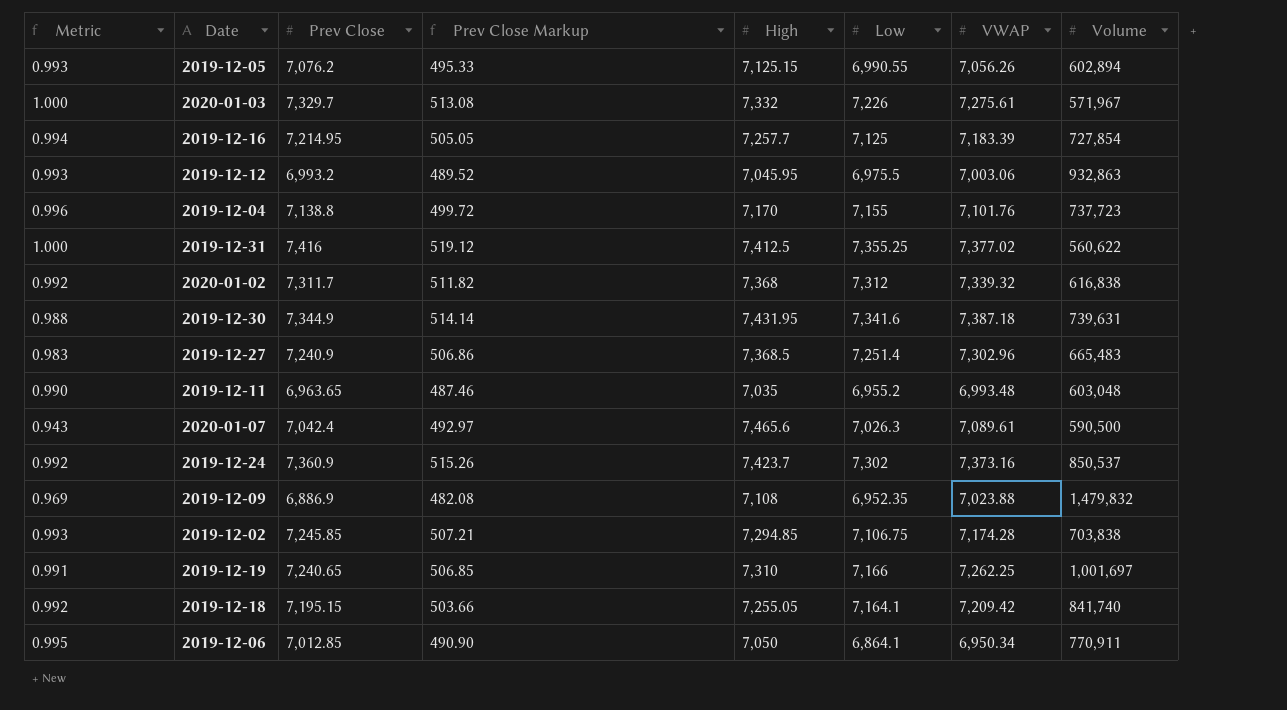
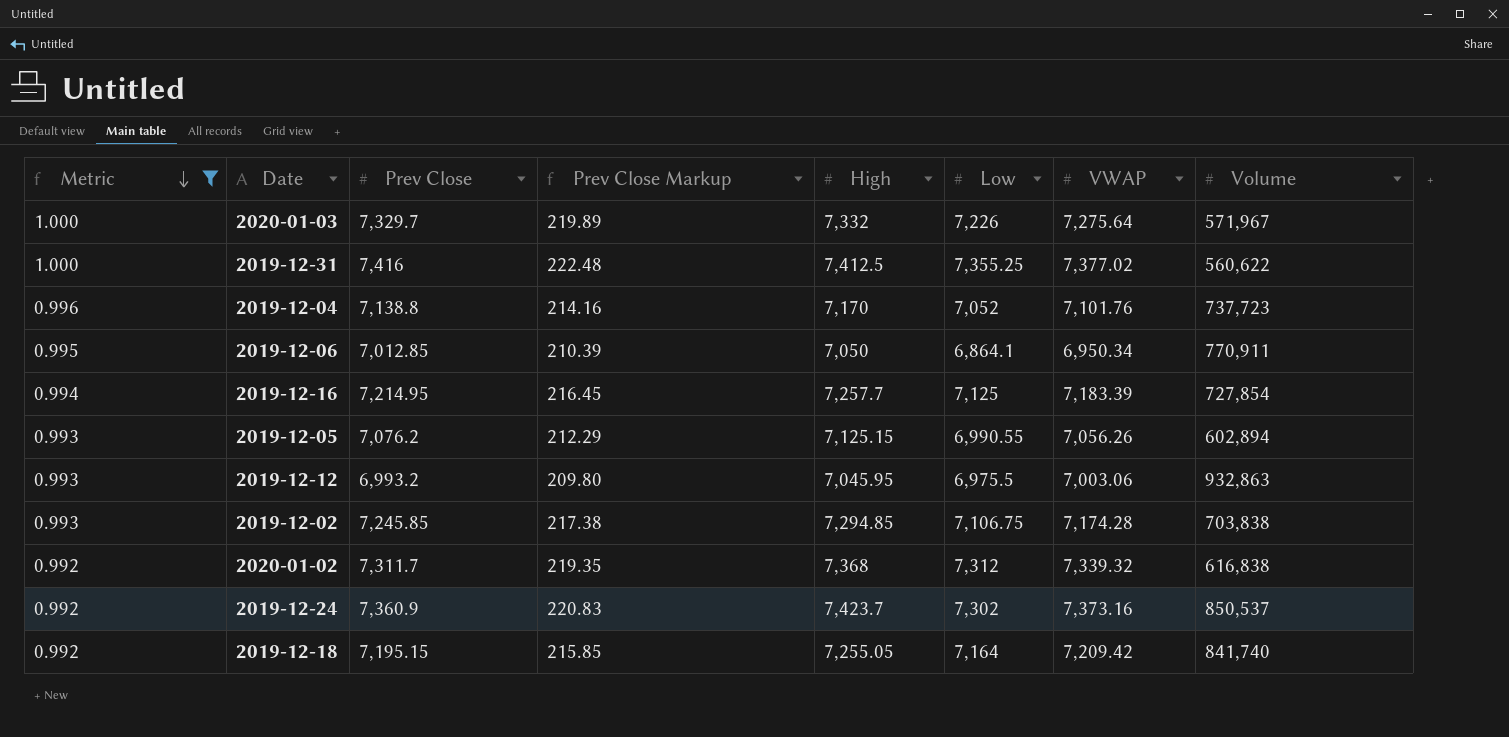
filter: none -> Metric >= 0.992
row order: none -> Metric descending
column Prev Close Markup | formula: [Prev Close] * 0.07 -> [Prev Close] * 0.03
2020-01-03 | VWAP: 7,275.61 -> 7,275.64
2019-12-04 | Low: 7,155 -> 7,052
2019-12-18 | Low: 7,164.1 -> 7,164

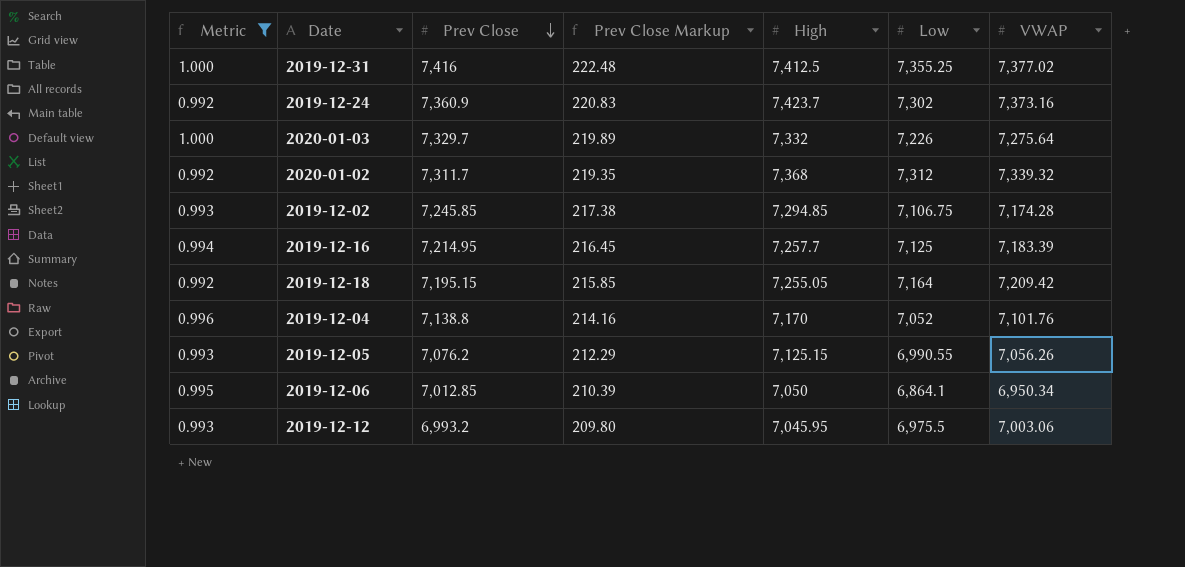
row order: Metric descending -> Prev Close descending
column Volume | position: 8 -> none

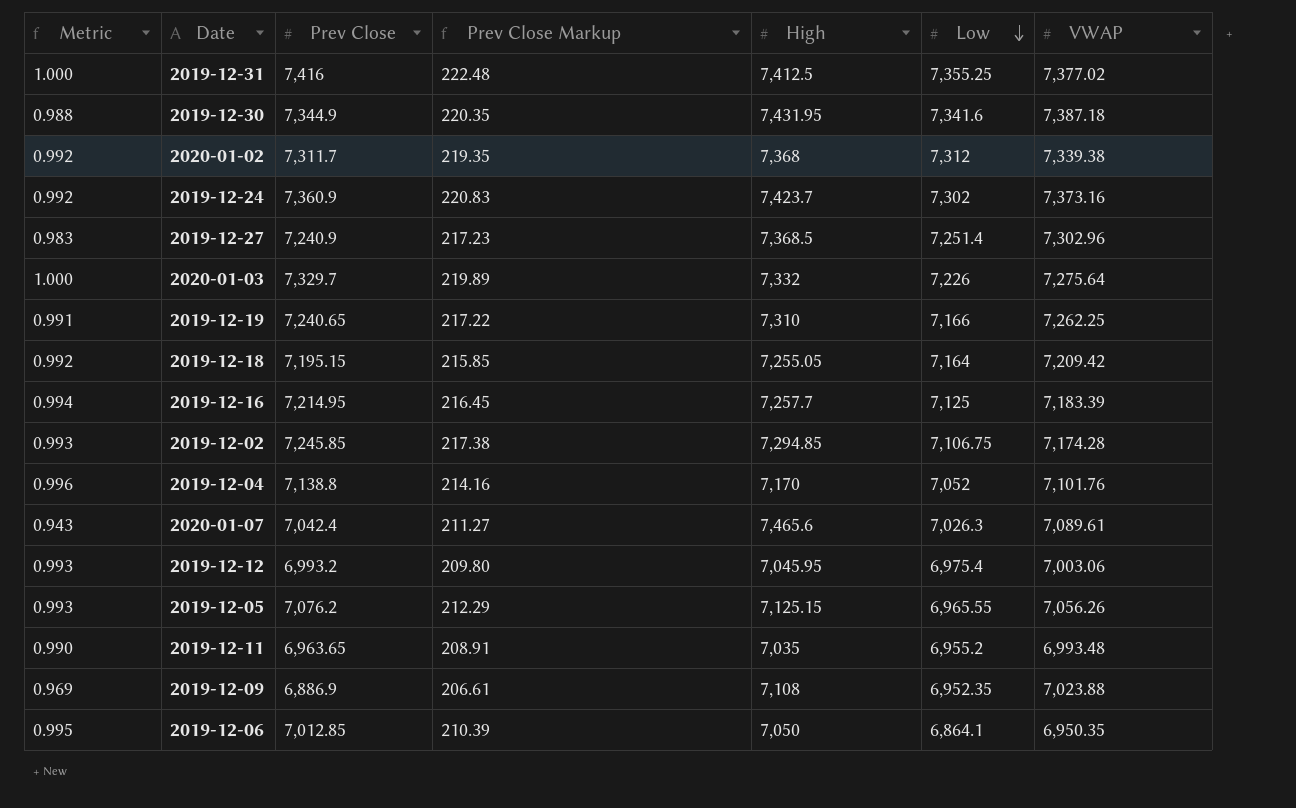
filter: Metric >= 0.992 -> none
row order: Prev Close descending -> Low descending
2020-01-02 | VWAP: 7,339.32 -> 7,339.38
2019-12-12 | Low: 6,975.5 -> 6,975.4
2019-12-05 | Low: 6,990.55 -> 6,965.55
2019-12-06 | VWAP: 6,950.34 -> 6,950.35

